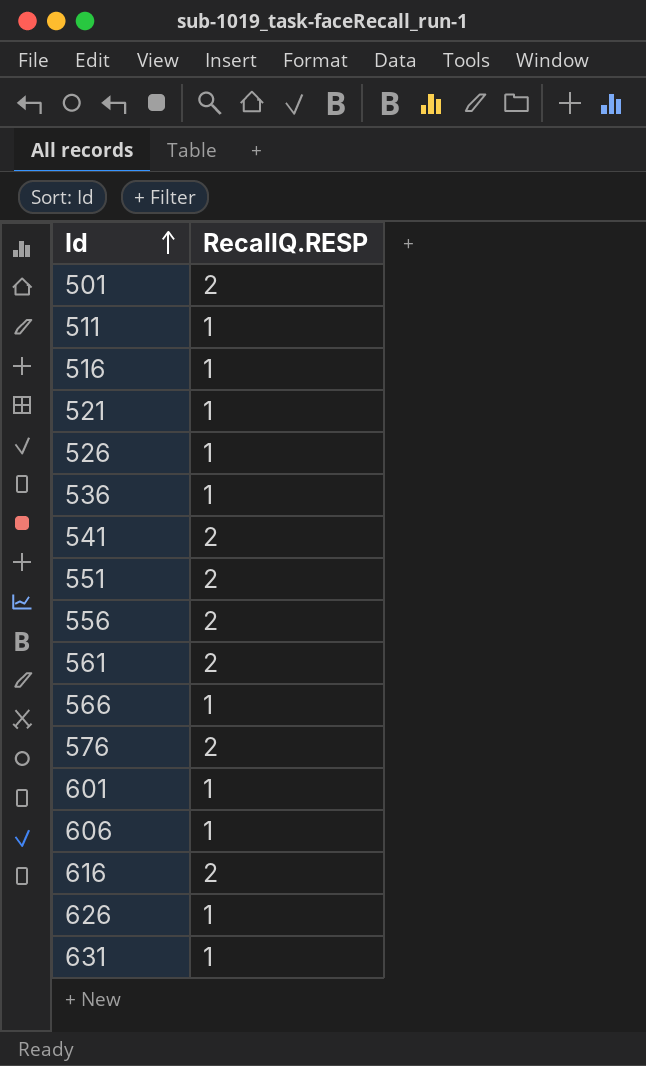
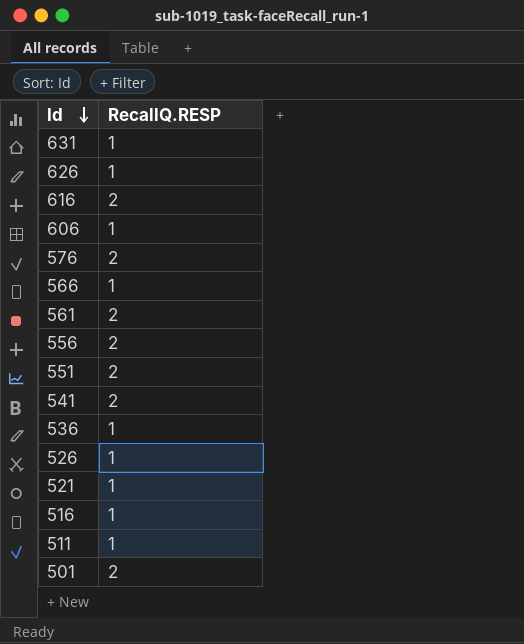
row order: Id ascending -> Id descending
row 601: 1 -> none

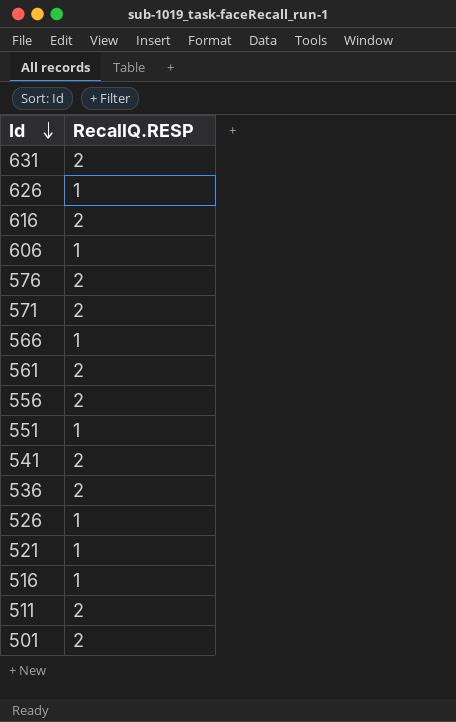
631 | RecallQ.RESP: 1 -> 2
row 571: none -> 2
551 | RecallQ.RESP: 2 -> 1
536 | RecallQ.RESP: 1 -> 2
511 | RecallQ.RESP: 1 -> 2

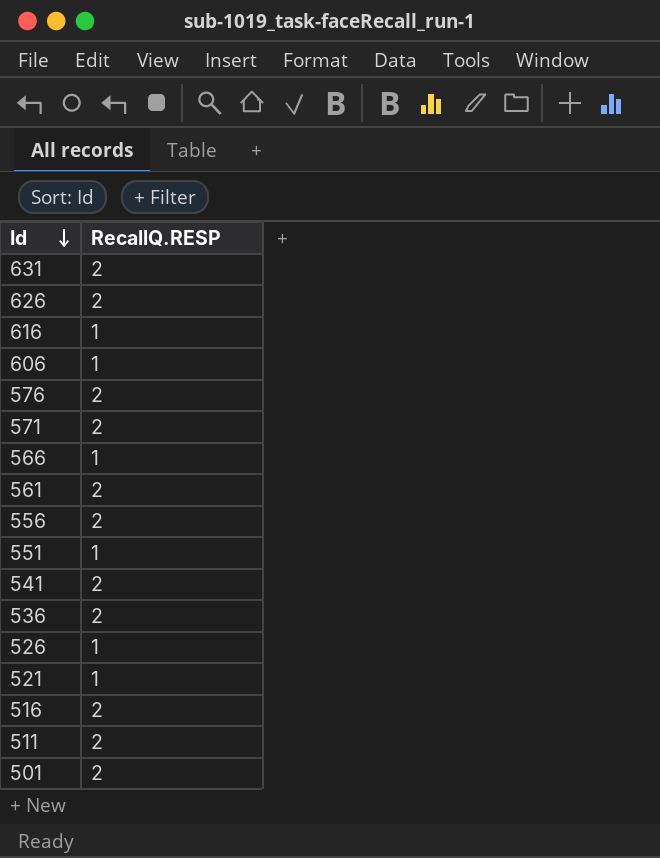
626 | RecallQ.RESP: 1 -> 2
616 | RecallQ.RESP: 2 -> 1
516 | RecallQ.RESP: 1 -> 2

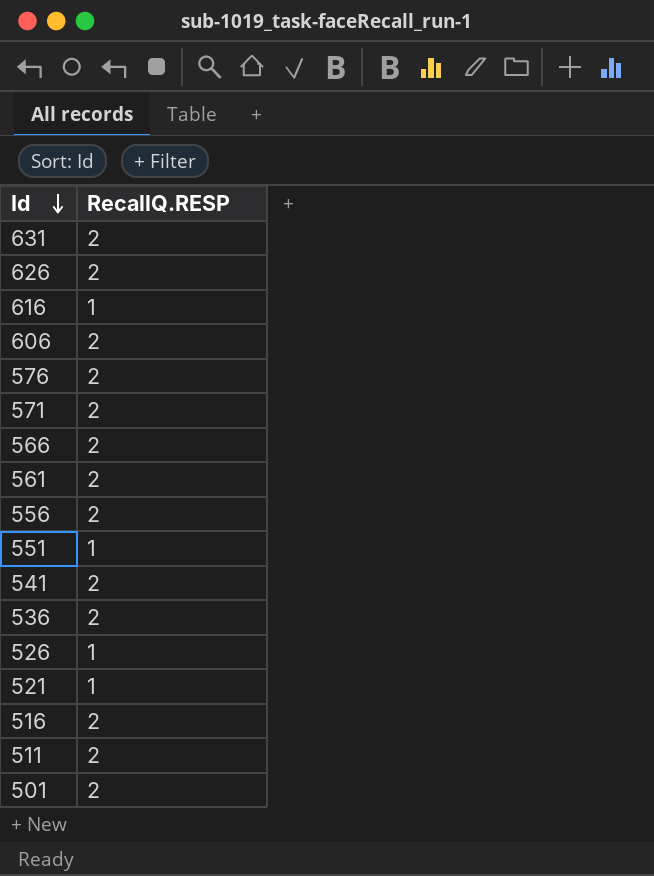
606 | RecallQ.RESP: 1 -> 2
566 | RecallQ.RESP: 1 -> 2

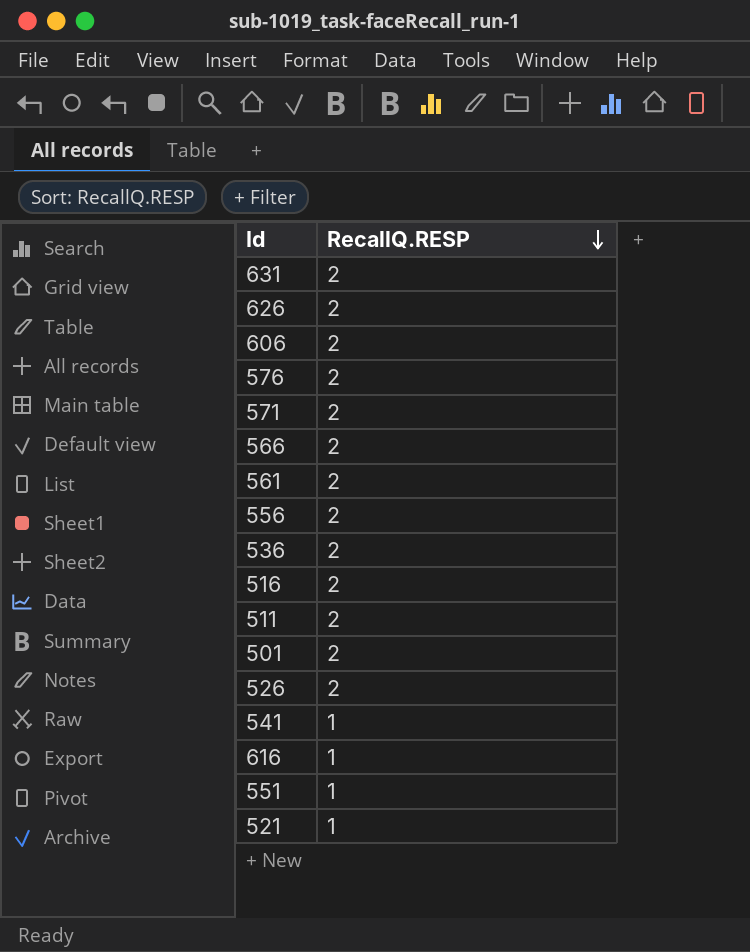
row order: Id descending -> RecallQ.RESP descending
526 | RecallQ.RESP: 1 -> 2
541 | RecallQ.RESP: 2 -> 1

